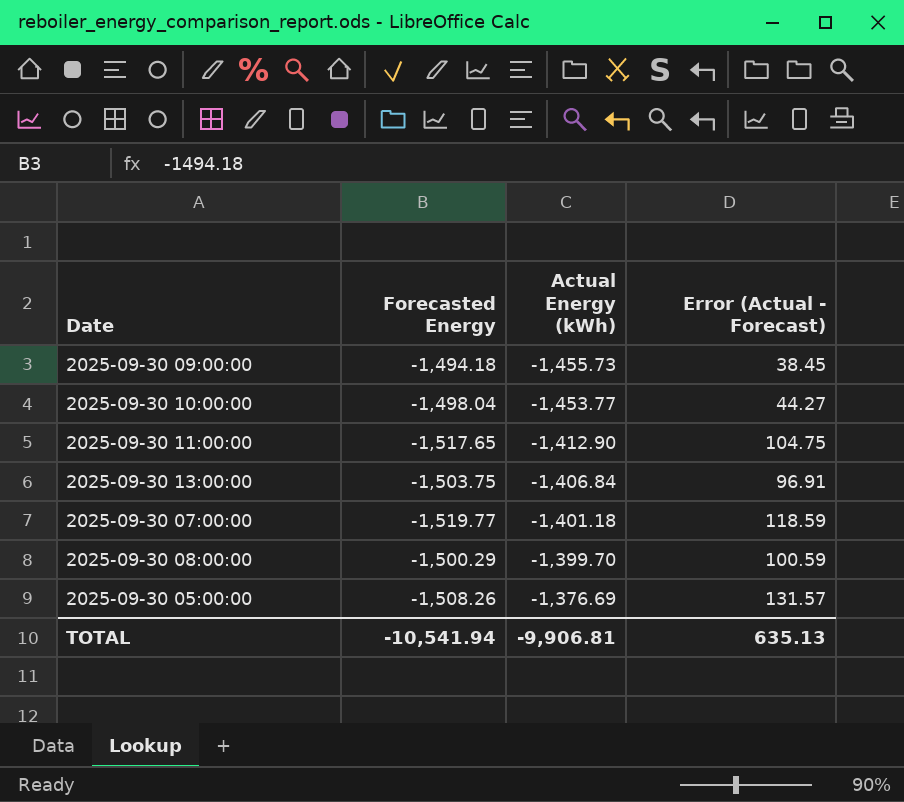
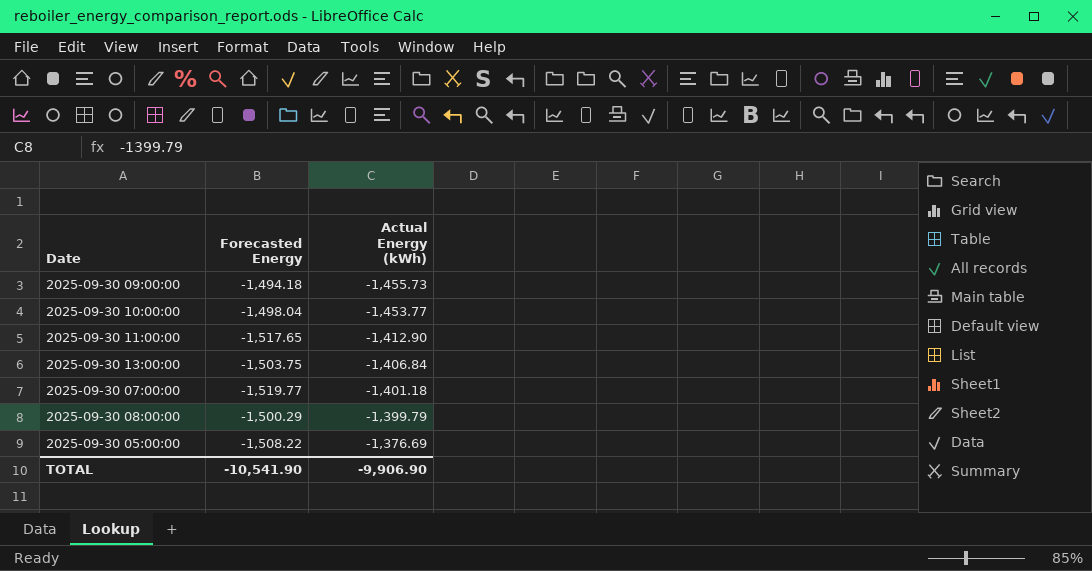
column Error (Actual - Forecast) | formula: [Actual Energy (kWh)] - [Forecasted Energy] -> none
2025-09-30 08:00:00 | Actual Energy (kWh): -1,399.70 -> -1,399.79
2025-09-30 05:00:00 | Forecasted Energy: -1,508.26 -> -1,508.22
TOTAL | Forecasted Energy: -10,541.94 -> -10,541.90
TOTAL | Actual Energy (kWh): -9,906.81 -> -9,906.90

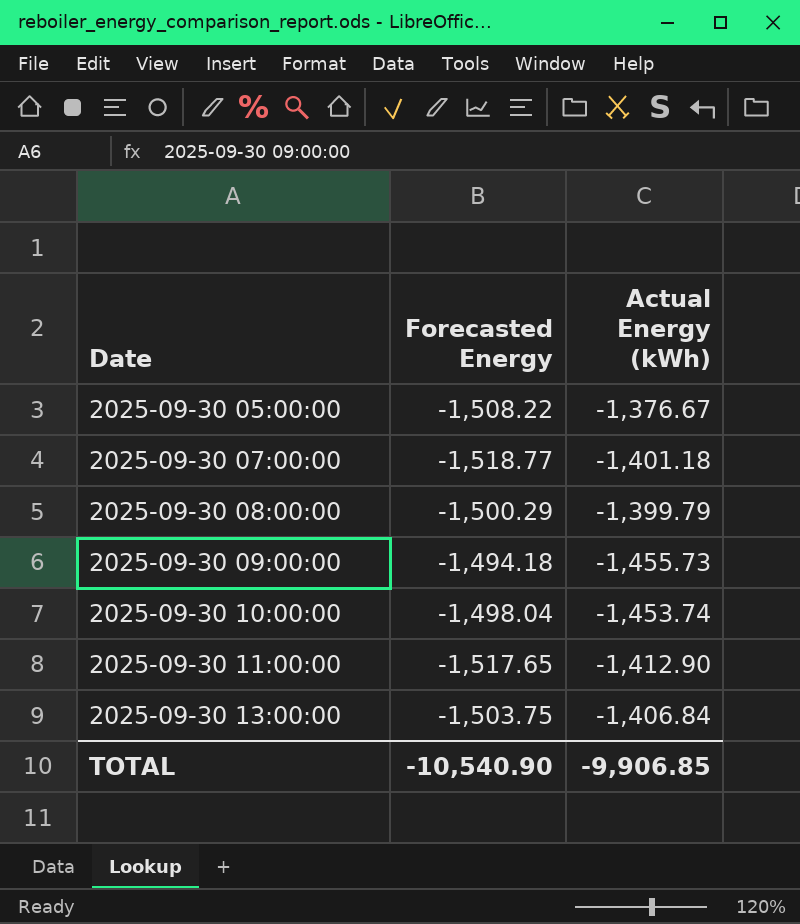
row order: Actual Energy (kWh) ascending -> Date ascending
2025-09-30 05:00:00 | Actual Energy (kWh): -1,376.69 -> -1,376.67
2025-09-30 07:00:00 | Forecasted Energy: -1,519.77 -> -1,518.77
2025-09-30 10:00:00 | Actual Energy (kWh): -1,453.77 -> -1,453.74
TOTAL | Forecasted Energy: -10,541.90 -> -10,540.90
TOTAL | Actual Energy (kWh): -9,906.90 -> -9,906.85

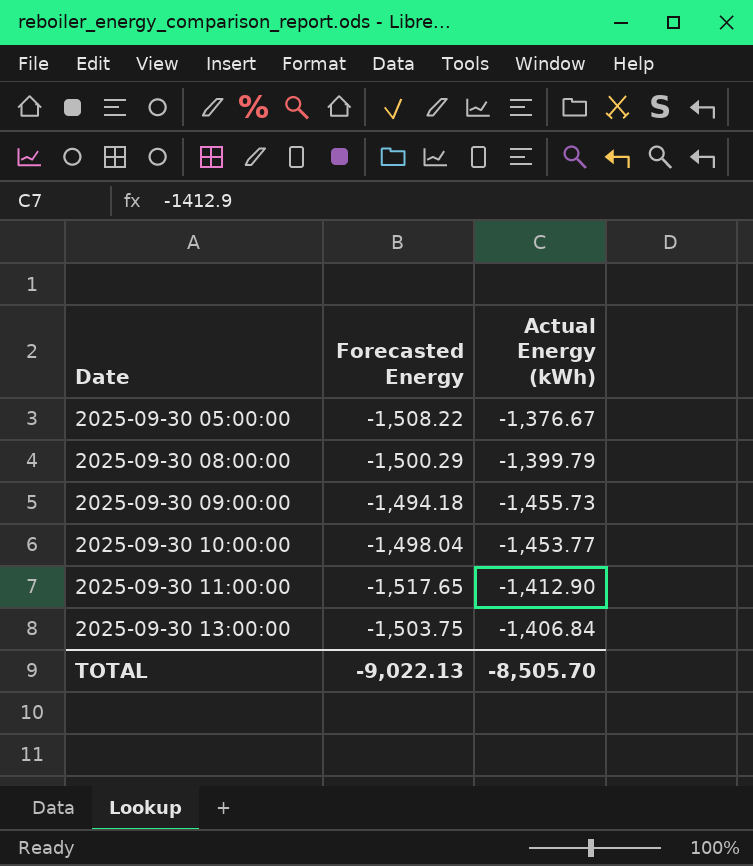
row 2025-09-30 07:00:00: -1,518.77 | -1,401.18 -> none
2025-09-30 10:00:00 | Actual Energy (kWh): -1,453.74 -> -1,453.77
TOTAL | Forecasted Energy: -10,540.90 -> -9,022.13
TOTAL | Actual Energy (kWh): -9,906.85 -> -8,505.70

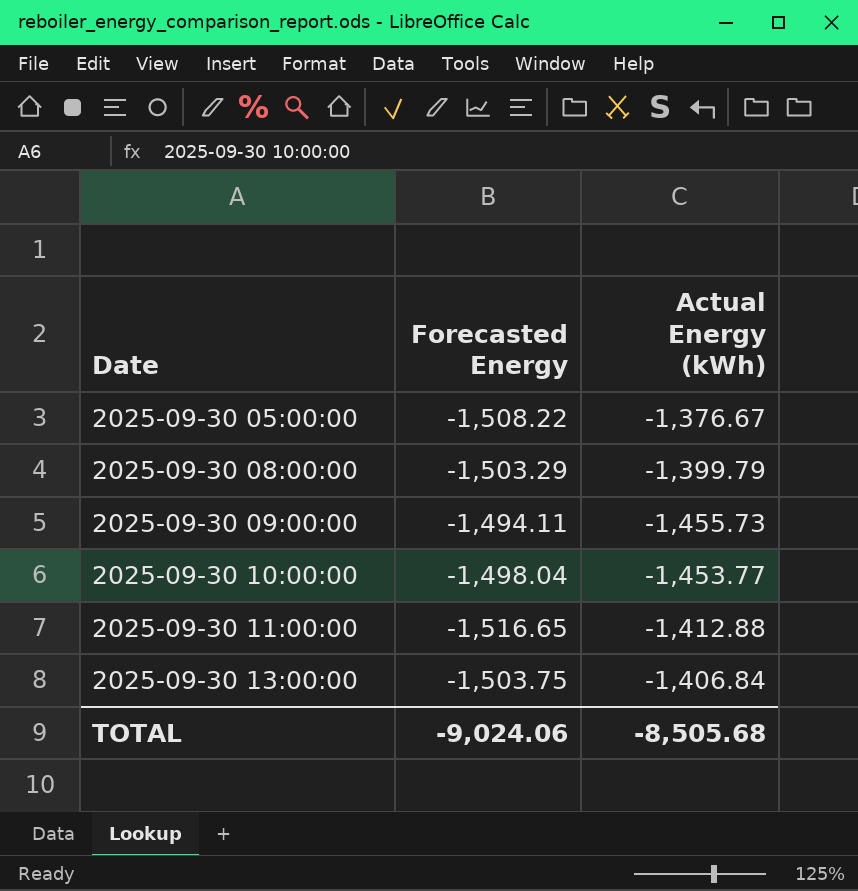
2025-09-30 08:00:00 | Forecasted Energy: -1,500.29 -> -1,503.29
2025-09-30 09:00:00 | Forecasted Energy: -1,494.18 -> -1,494.11
2025-09-30 11:00:00 | Forecasted Energy: -1,517.65 -> -1,516.65
2025-09-30 11:00:00 | Actual Energy (kWh): -1,412.90 -> -1,412.88
TOTAL | Forecasted Energy: -9,022.13 -> -9,024.06
TOTAL | Actual Energy (kWh): -8,505.70 -> -8,505.68

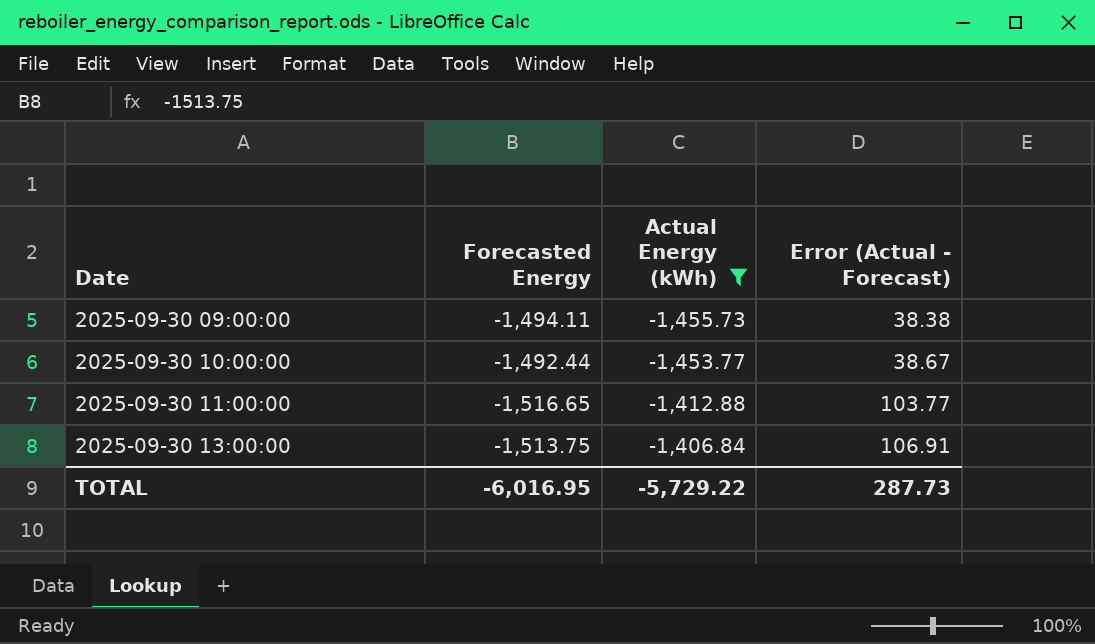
filter: none -> Actual Energy (kWh) <= -1,406.84
column Error (Actual - Forecast) | formula: none -> [Actual Energy (kWh)] - [Forecasted Energy]
2025-09-30 10:00:00 | Forecasted Energy: -1,498.04 -> -1,492.44
2025-09-30 13:00:00 | Forecasted Energy: -1,503.75 -> -1,513.75
TOTAL | Forecasted Energy: -9,024.06 -> -6,016.95
TOTAL | Actual Energy (kWh): -8,505.68 -> -5,729.22

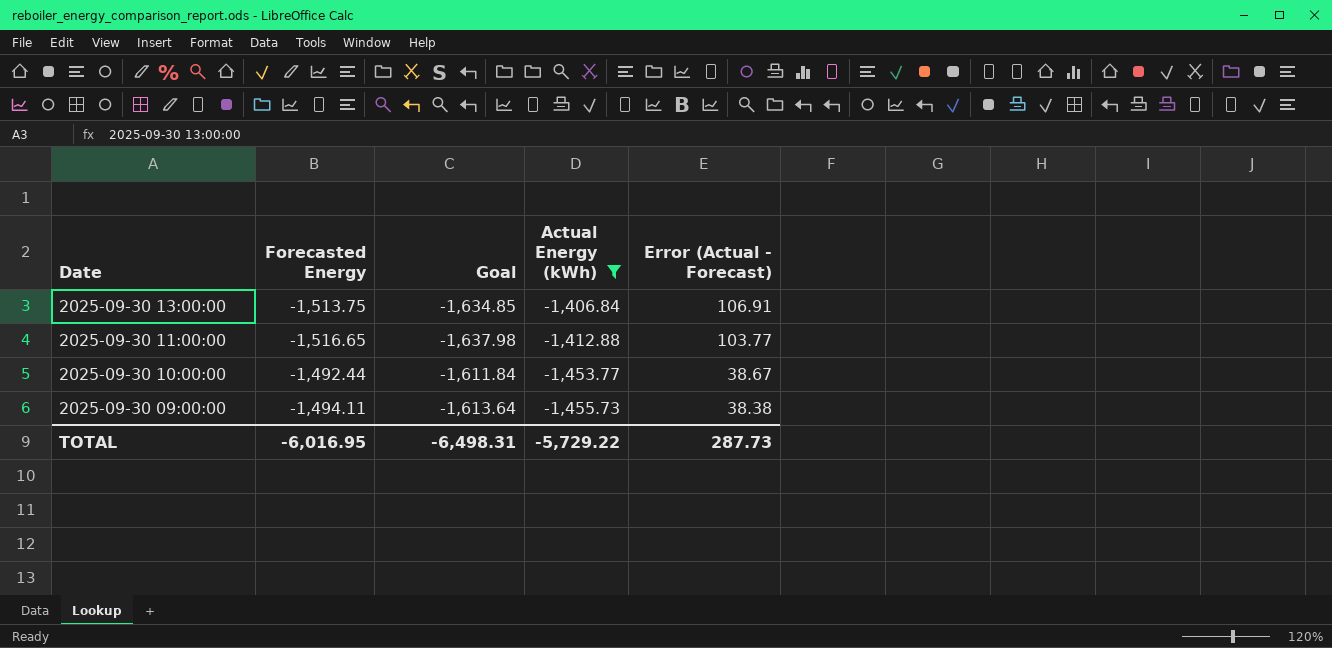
row order: Date ascending -> Date descending
column Goal | formula: none -> [Forecasted Energy] * 1.08

